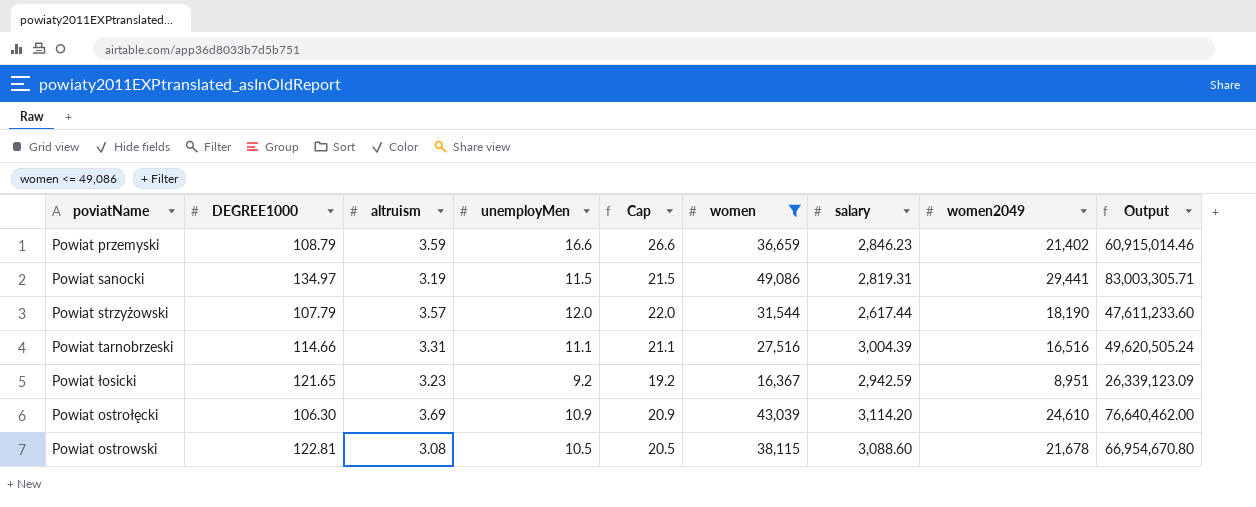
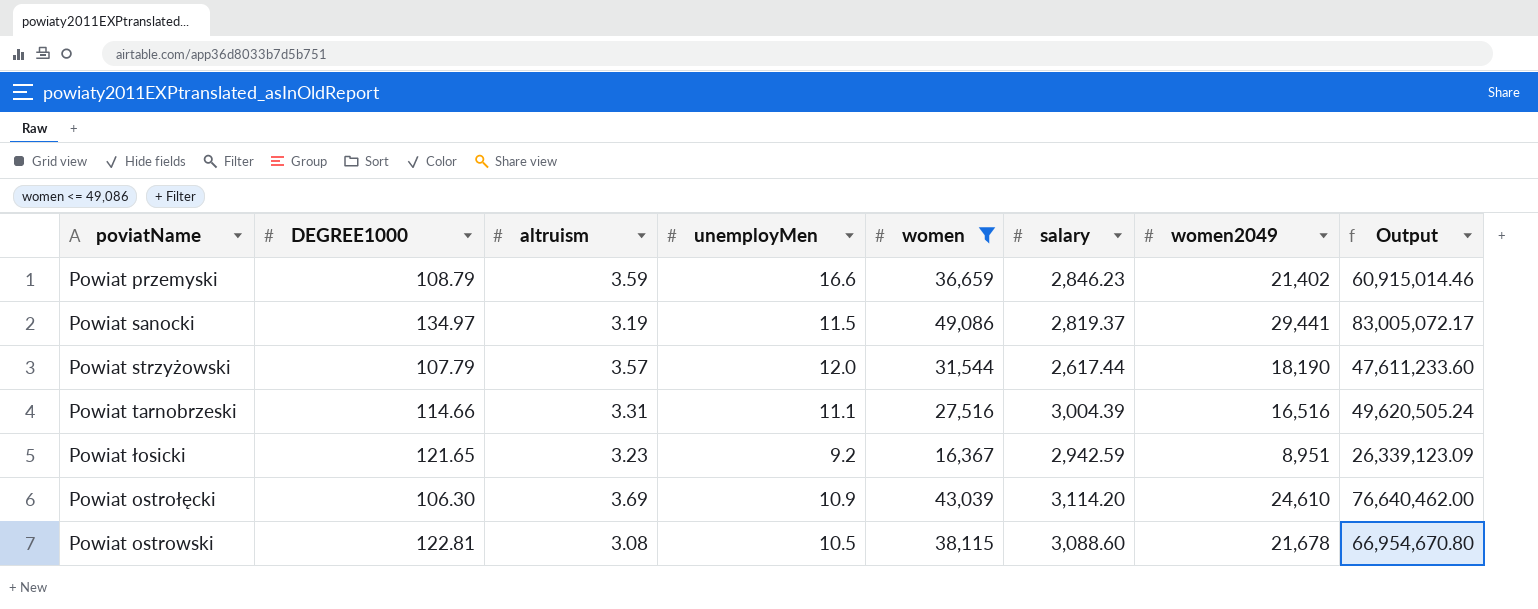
column Cap | formula: [unemployMen] + 10 -> none
Powiat sanocki | salary: 2,819.31 -> 2,819.37
Powiat sanocki | Output: 83,003,305.71 -> 83,005,072.17

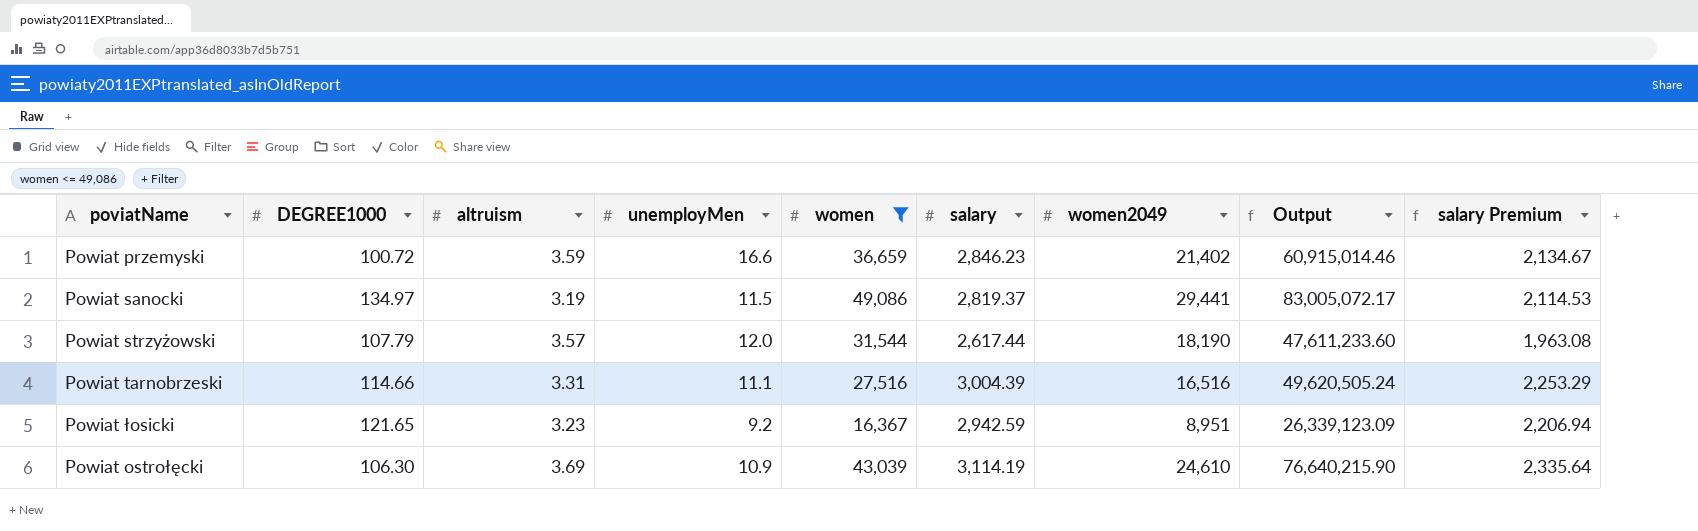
column salary Premium | formula: none -> [salary] * 0.75
row Powiat ostrowski: 122.81 | 3.08 | 10.5 | 38,115 | 3,088.60 | 21,678 | 66,954,670.80 -> none
Powiat przemyski | DEGREE1000: 108.79 -> 100.72
Powiat ostrołęcki | salary: 3,114.20 -> 3,114.19
Powiat ostrołęcki | Output: 76,640,462.00 -> 76,640,215.90

